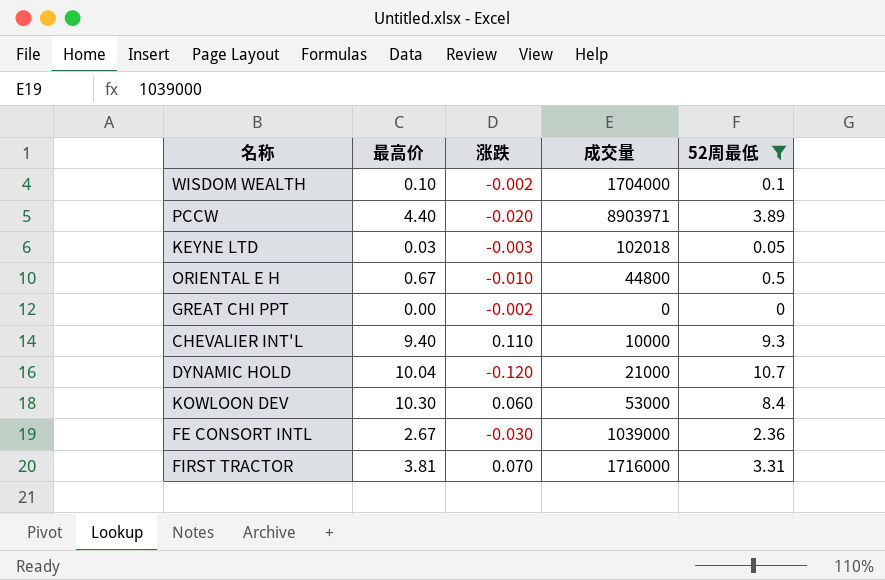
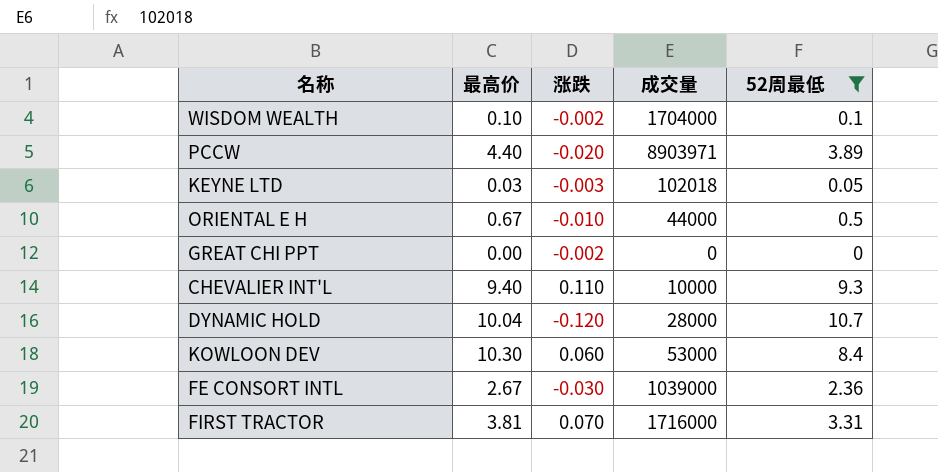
ORIENTAL E H | 成交量: 44800 -> 44000
DYNAMIC HOLD | 成交量: 21000 -> 28000

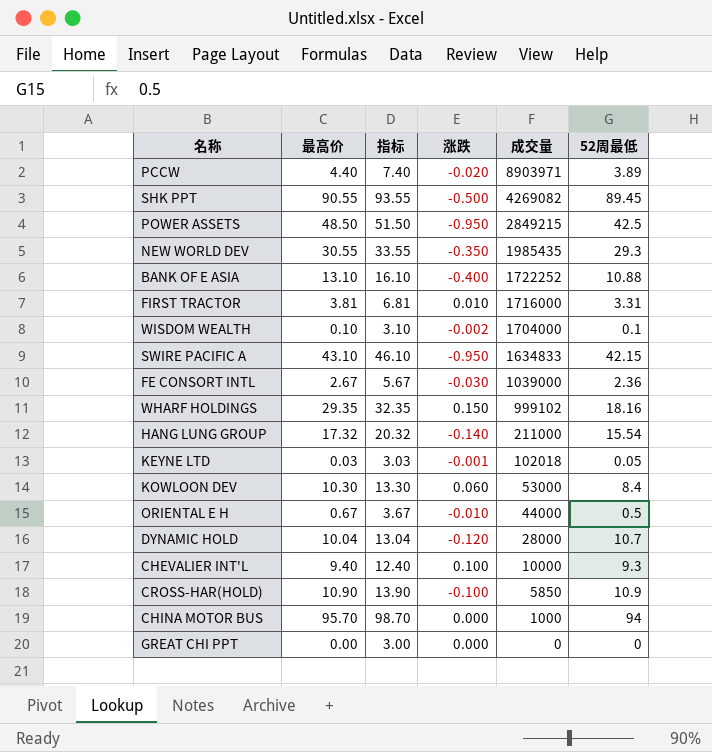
filter: 52周最低 <= 10.7 -> none
row order: none -> 成交量 descending
column 指标 | formula: none -> [最高价] + 3
FIRST TRACTOR | 涨跌: 0.070 -> 0.010
KEYNE LTD | 涨跌: -0.003 -> -0.001
CHEVALIER INT'L | 涨跌: 0.110 -> 0.100
GREAT CHI PPT | 涨跌: -0.002 -> 0.000

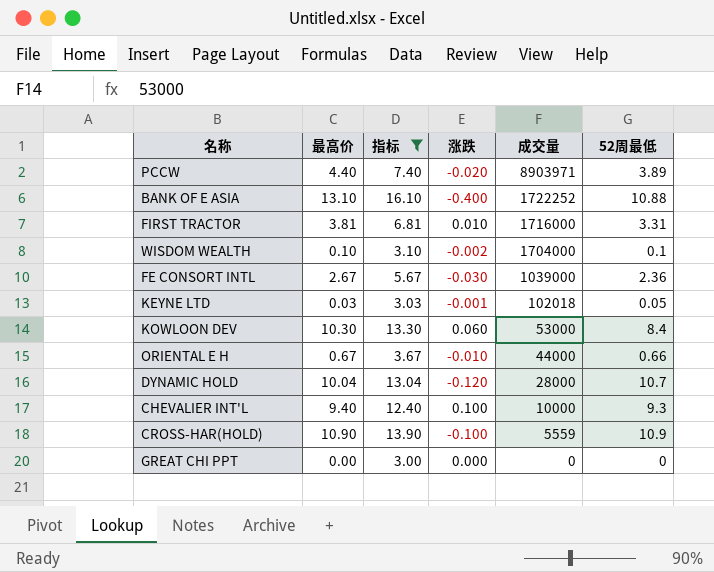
filter: none -> 指标 <= 16.10
ORIENTAL E H | 52周最低: 0.5 -> 0.66
CROSS-HAR(HOLD) | 成交量: 5850 -> 5559

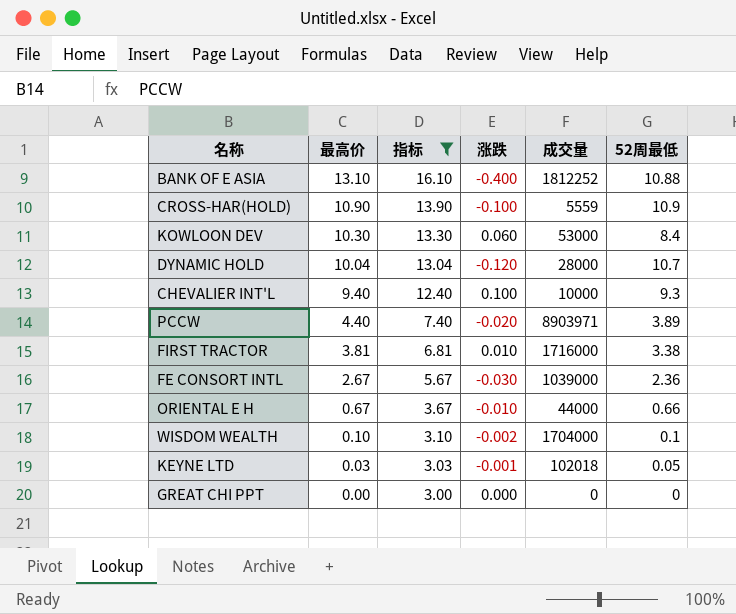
row order: 成交量 descending -> 最高价 descending
BANK OF E ASIA | 成交量: 1722252 -> 1812252
FIRST TRACTOR | 52周最低: 3.31 -> 3.38

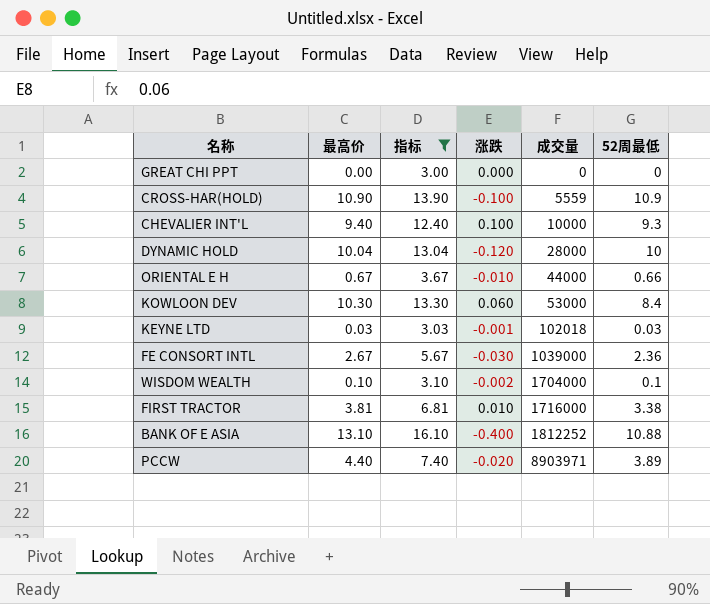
row order: 最高价 descending -> 成交量 ascending
DYNAMIC HOLD | 52周最低: 10.7 -> 10
KEYNE LTD | 52周最低: 0.05 -> 0.03

